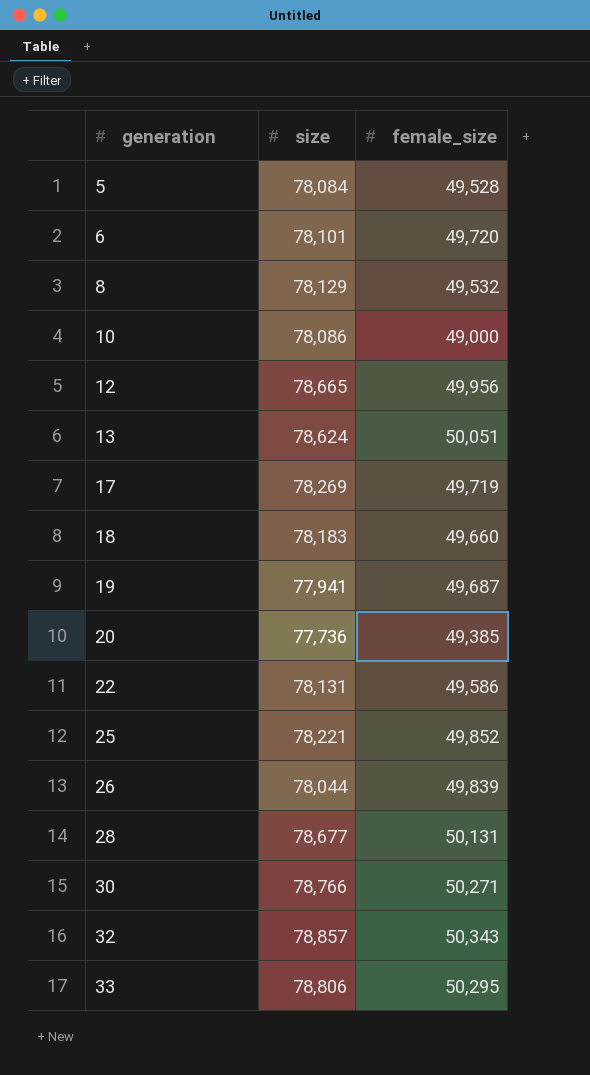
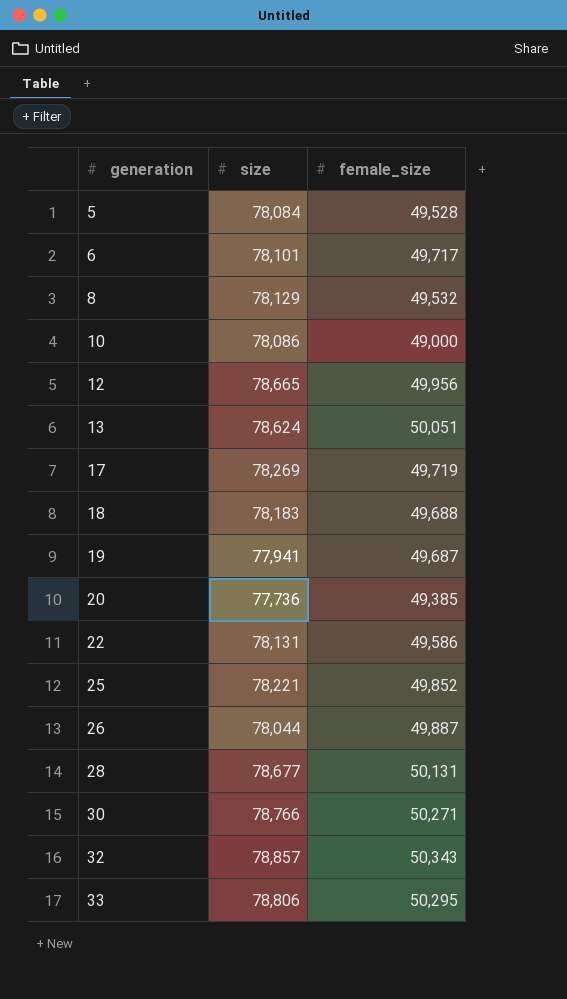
6 | female_size: 49,720 -> 49,717
18 | female_size: 49,660 -> 49,688
26 | female_size: 49,839 -> 49,887

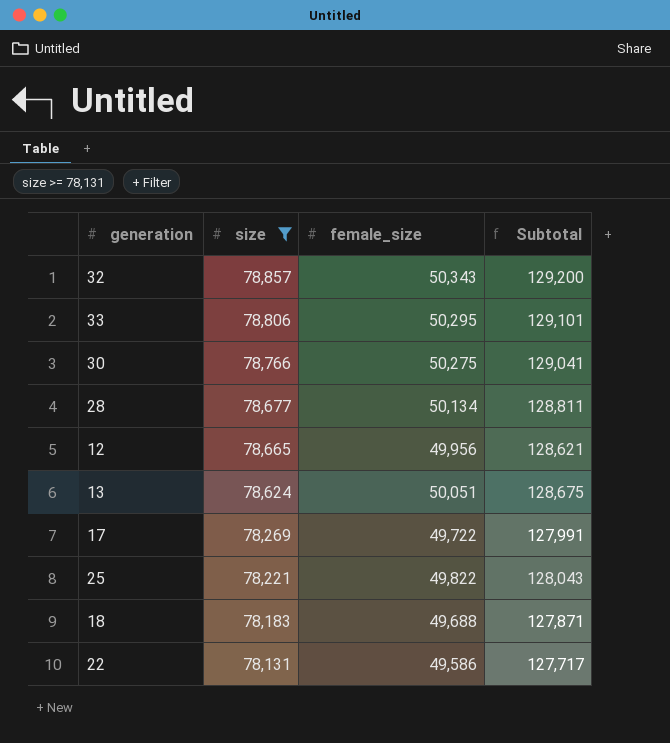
filter: none -> size >= 78,131
row order: generation ascending -> size descending
column Subtotal | formula: none -> [size] + [female_size]
30 | female_size: 50,271 -> 50,275
28 | female_size: 50,131 -> 50,134
17 | female_size: 49,719 -> 49,722
25 | female_size: 49,852 -> 49,822

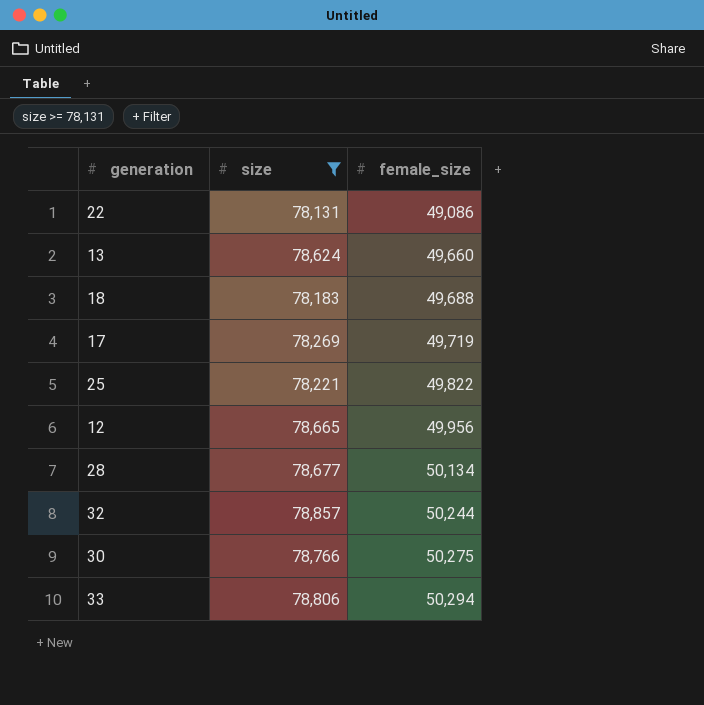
row order: size descending -> female_size ascending
column Subtotal | formula: [size] + [female_size] -> none
22 | female_size: 49,586 -> 49,086
13 | female_size: 50,051 -> 49,660
17 | female_size: 49,722 -> 49,719
32 | female_size: 50,343 -> 50,244
33 | female_size: 50,295 -> 50,294

